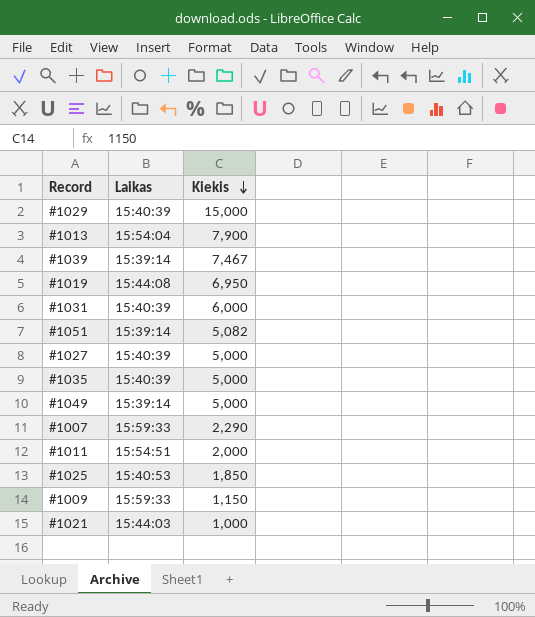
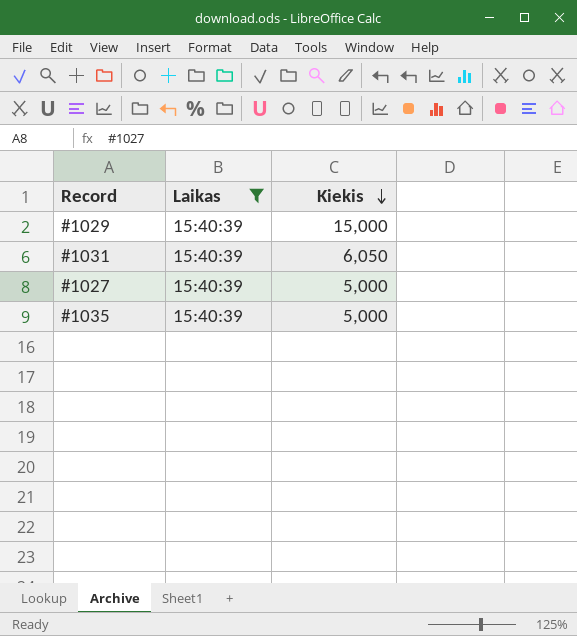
filter: none -> Laikas = 15:40:39
#1031 | Kiekis: 6,000 -> 6,050

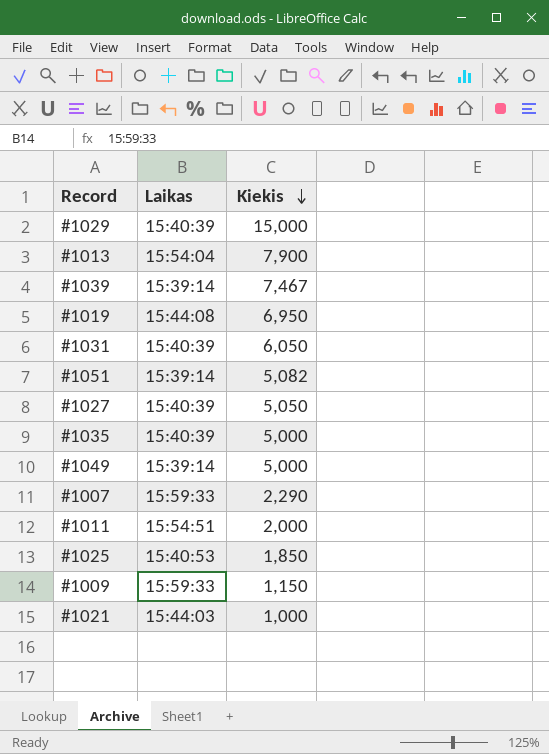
filter: Laikas = 15:40:39 -> none
#1027 | Kiekis: 5,000 -> 5,050

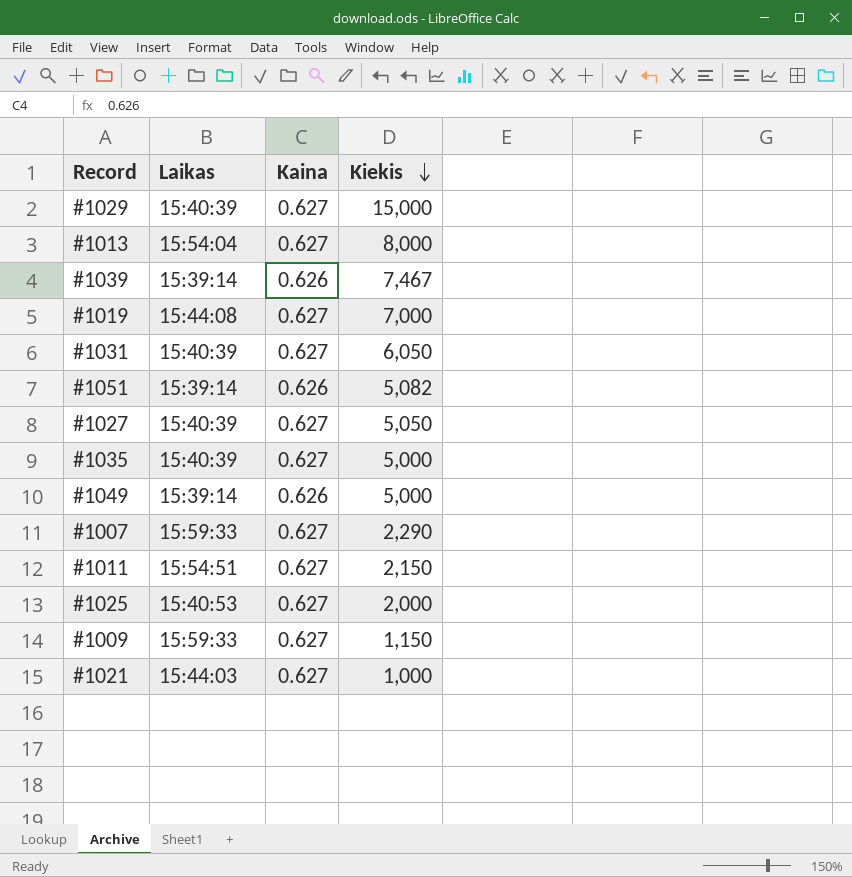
column Kaina | position: none -> 3
#1013 | Kiekis: 7,900 -> 8,000
#1019 | Kiekis: 6,950 -> 7,000
#1011 | Kiekis: 2,000 -> 2,150
#1025 | Kiekis: 1,850 -> 2,000

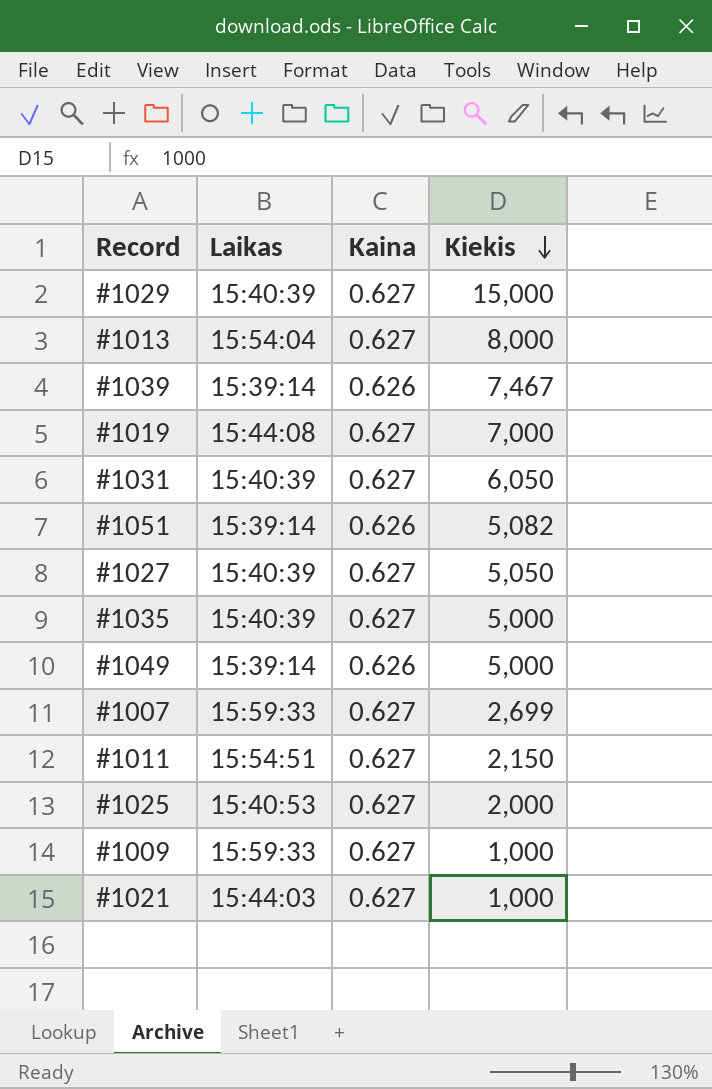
#1007 | Kiekis: 2,290 -> 2,699
#1009 | Kiekis: 1,150 -> 1,000

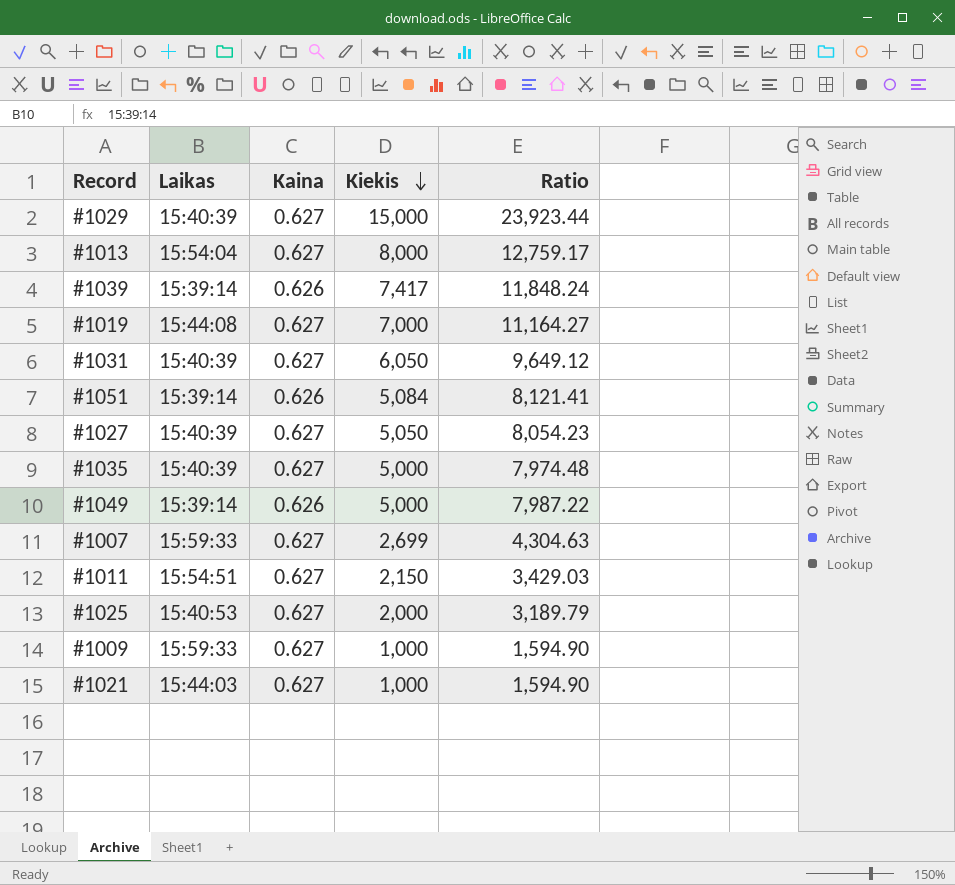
column Ratio | formula: none -> [Kiekis] / [Kaina]
#1039 | Kiekis: 7,467 -> 7,417
#1051 | Kiekis: 5,082 -> 5,084

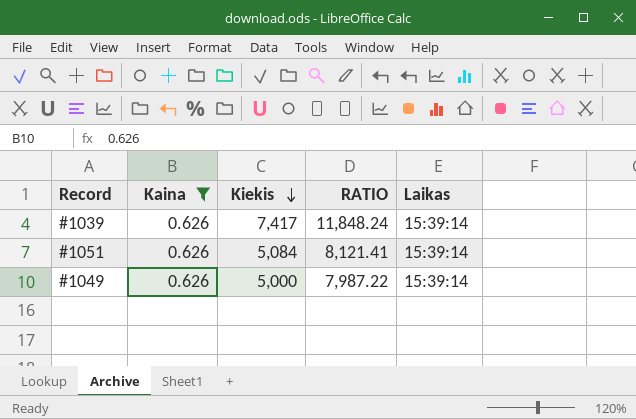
filter: none -> Kaina = 0.626
column name: Ratio -> RATIO
column Laikas | position: 2 -> 5

